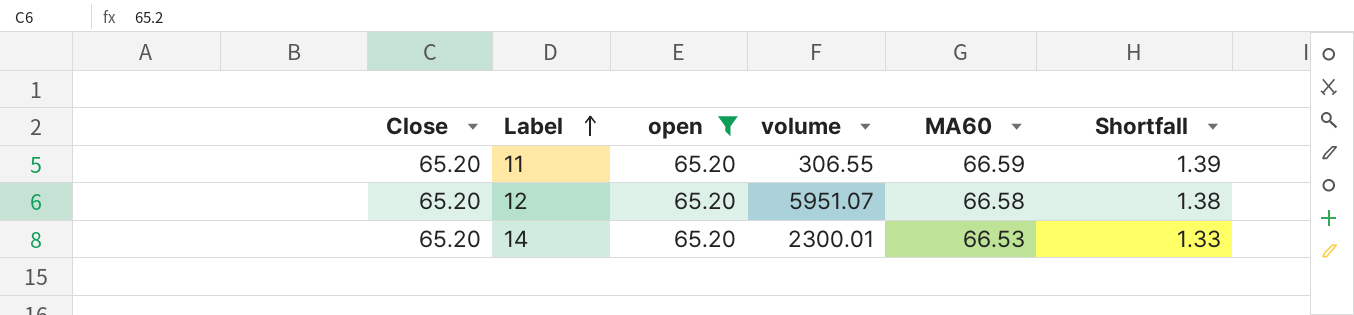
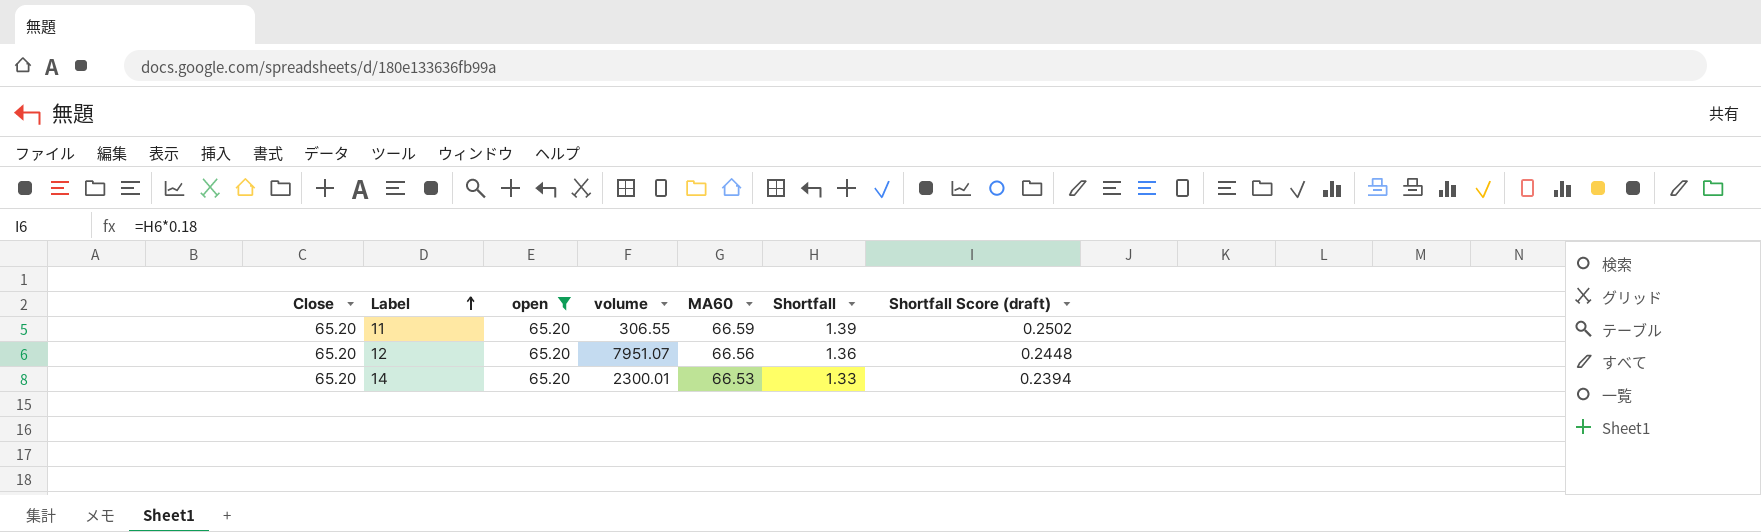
column Shortfall Score (draft) | formula: none -> [Shortfall] * 0.18
12 | volume: 5951.07 -> 7951.07
12 | MA60: 66.58 -> 66.56
12 | Shortfall: 1.38 -> 1.36

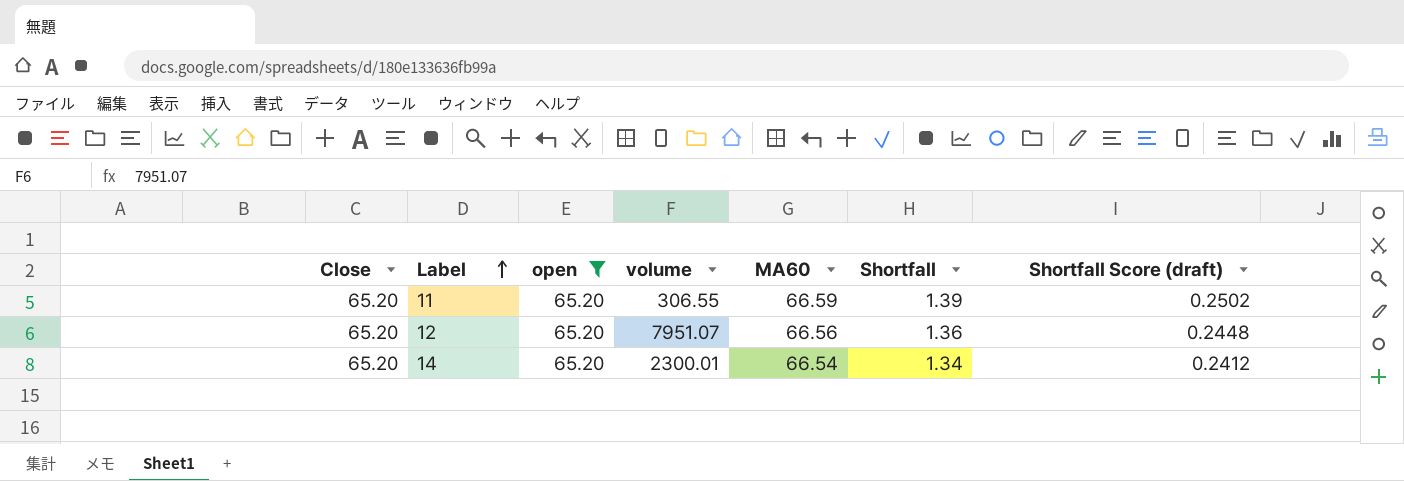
14 | MA60: 66.53 -> 66.54
14 | Shortfall: 1.33 -> 1.34
14 | Shortfall Score (draft): 0.2394 -> 0.2412

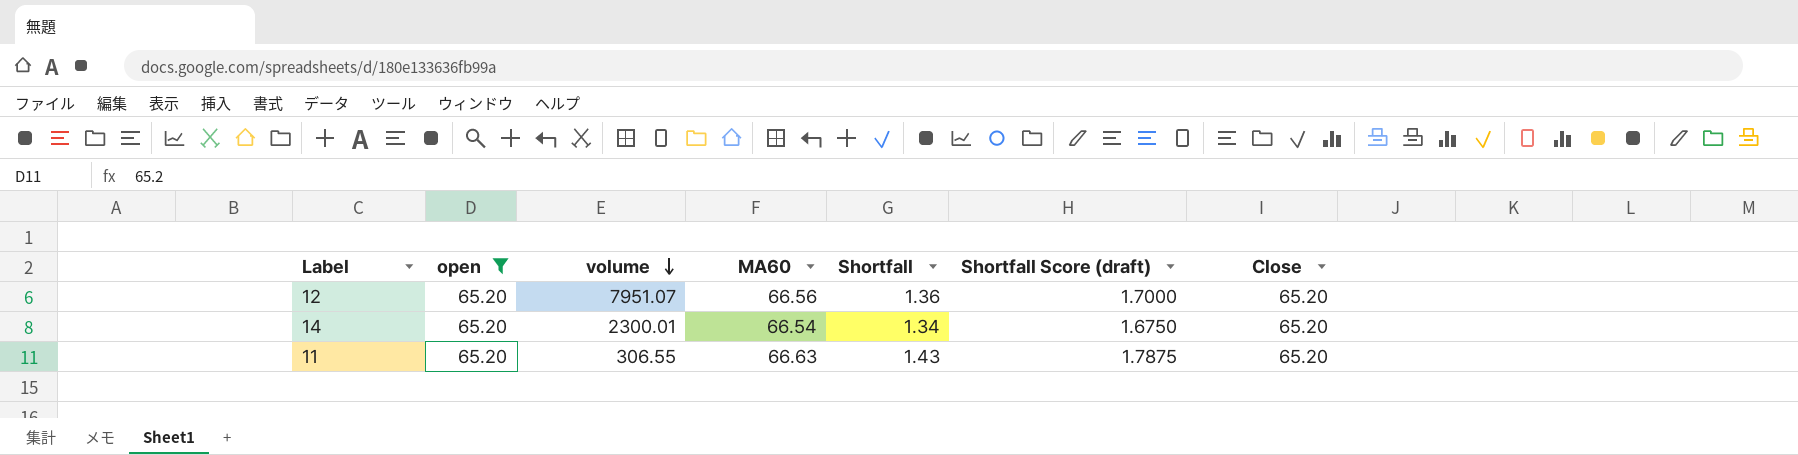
row order: Label ascending -> volume descending
column Shortfall Score (draft) | formula: [Shortfall] * 0.18 -> [Shortfall] * 1.25
column Close | position: 1 -> 7
11 | MA60: 66.59 -> 66.63
11 | Shortfall: 1.39 -> 1.43

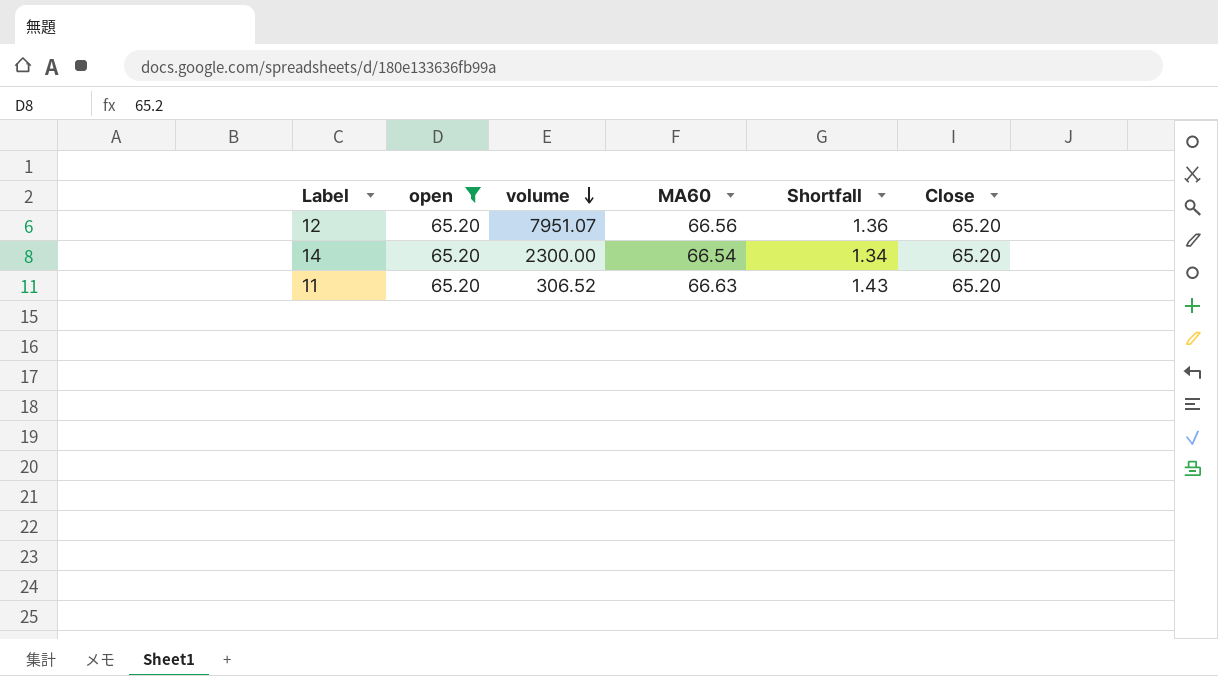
column Shortfall Score (draft) | formula: [Shortfall] * 1.25 -> none
14 | volume: 2300.01 -> 2300.00
11 | volume: 306.55 -> 306.52

